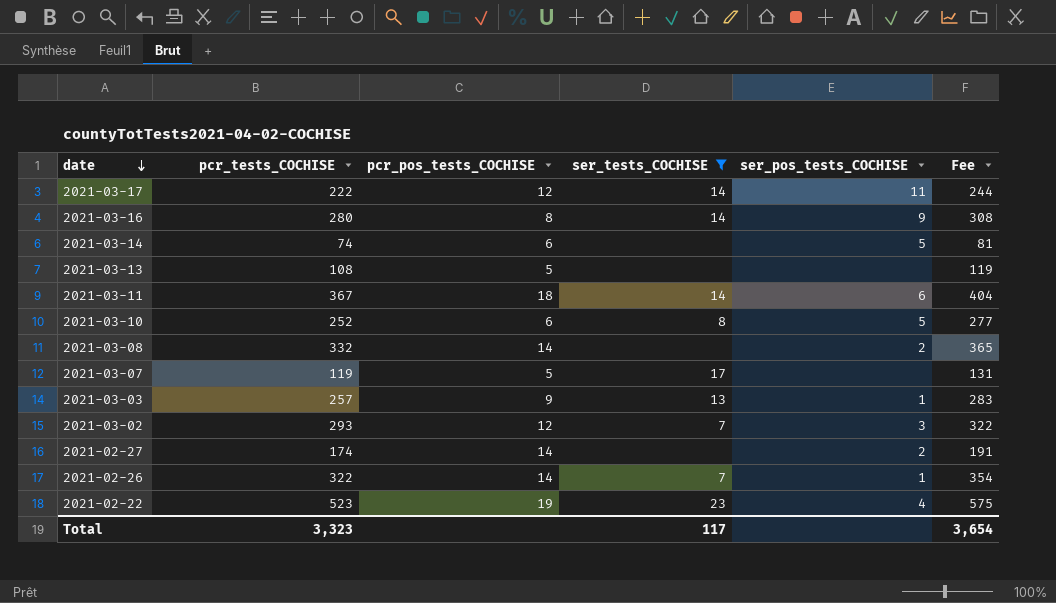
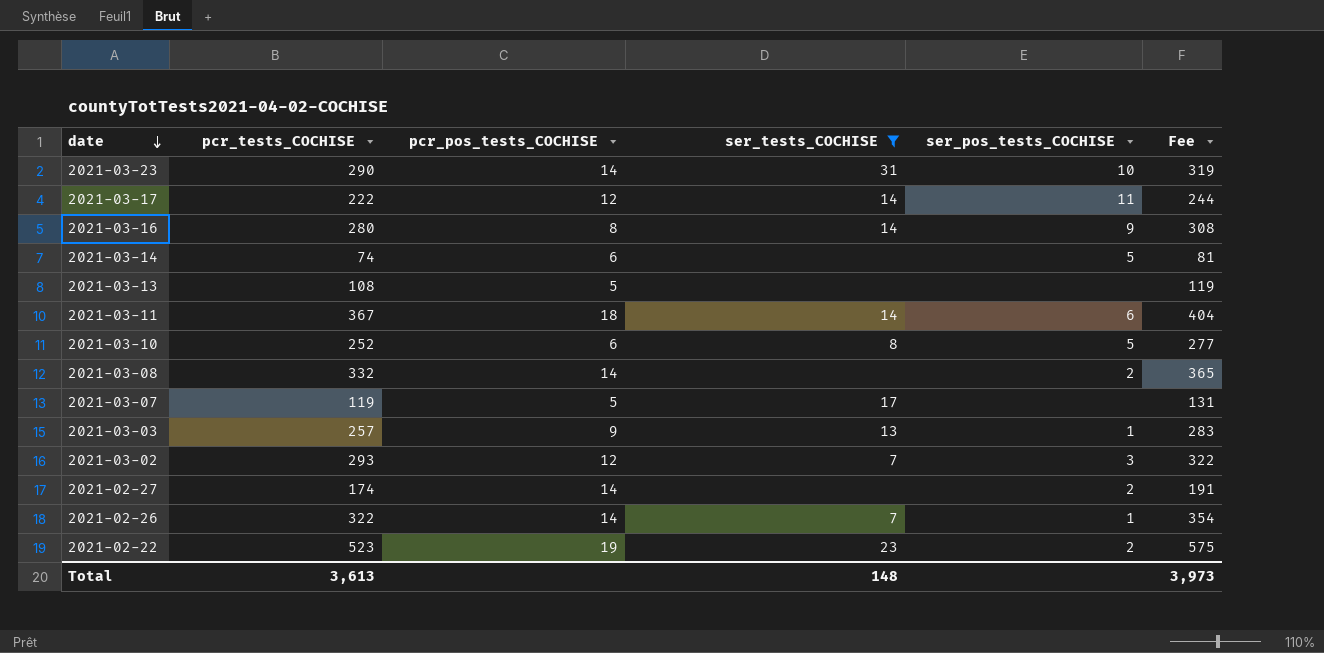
row 2021-03-23: none -> 290 | 14 | 31 | 10 | 319
2021-02-22 | ser_pos_tests_COCHISE: 4 -> 2
Total | pcr_tests_COCHISE: 3,323 -> 3,613
Total | ser_tests_COCHISE: 117 -> 148
Total | Fee: 3,654 -> 3,973

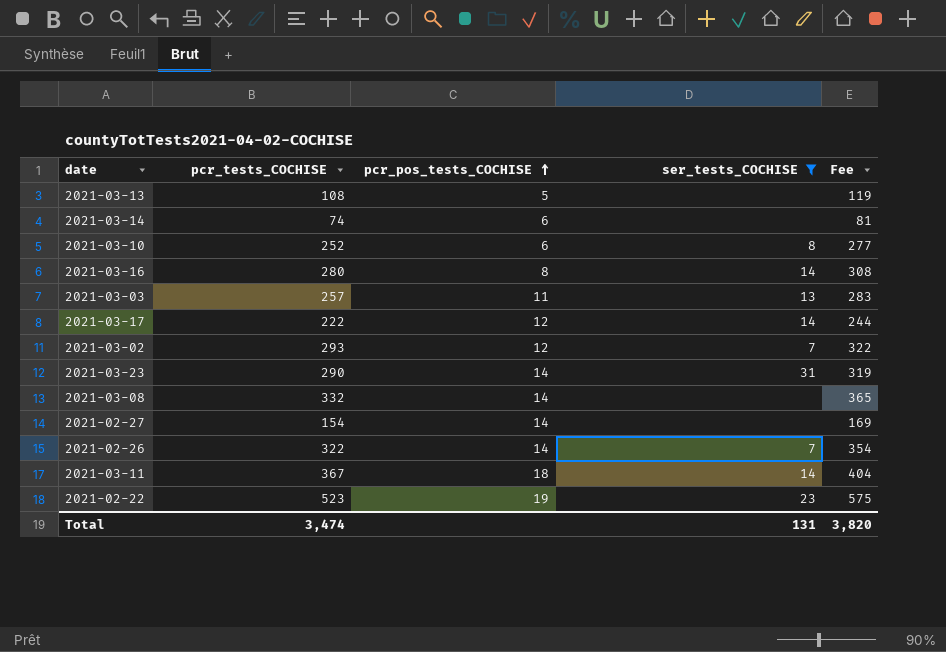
row order: date descending -> pcr_pos_tests_COCHISE ascending
column ser_pos_tests_COCHISE | position: 5 -> none
row 2021-03-07: 119 | 5 | 17 | none | 131 -> none
2021-03-03 | pcr_pos_tests_COCHISE: 9 -> 11
2021-02-27 | pcr_tests_COCHISE: 174 -> 154
2021-02-27 | Fee: 191 -> 169
Total | pcr_tests_COCHISE: 3,613 -> 3,474
Total | ser_tests_COCHISE: 148 -> 131
Total | Fee: 3,973 -> 3,820

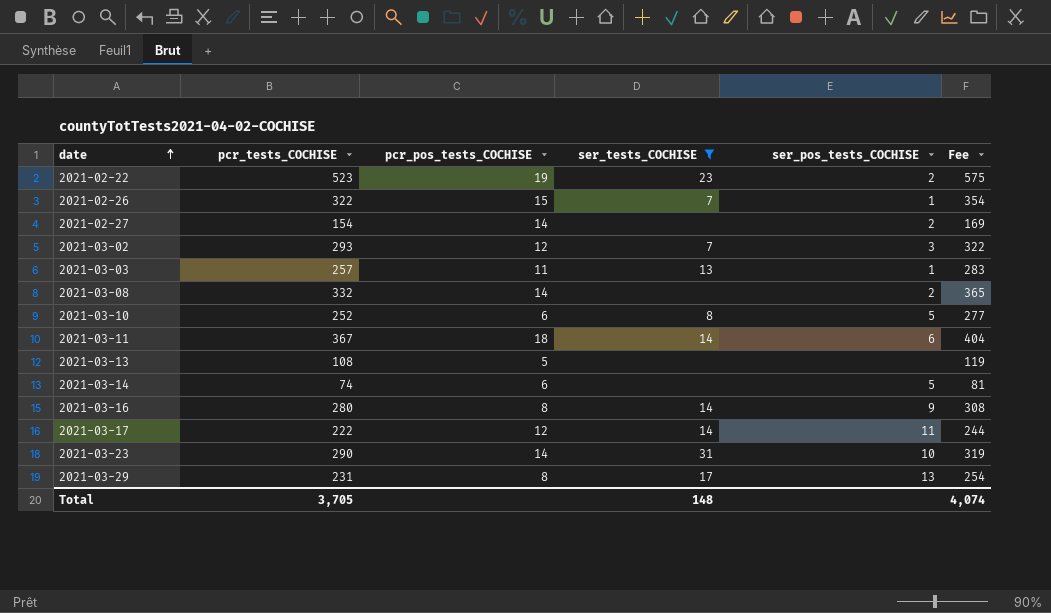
row order: pcr_pos_tests_COCHISE ascending -> date ascending
column ser_pos_tests_COCHISE | position: none -> 5
2021-02-26 | pcr_pos_tests_COCHISE: 14 -> 15
row 2021-03-29: none -> 231 | 8 | 17 | 13 | 254
Total | pcr_tests_COCHISE: 3,474 -> 3,705
Total | ser_tests_COCHISE: 131 -> 148
Total | Fee: 3,820 -> 4,074

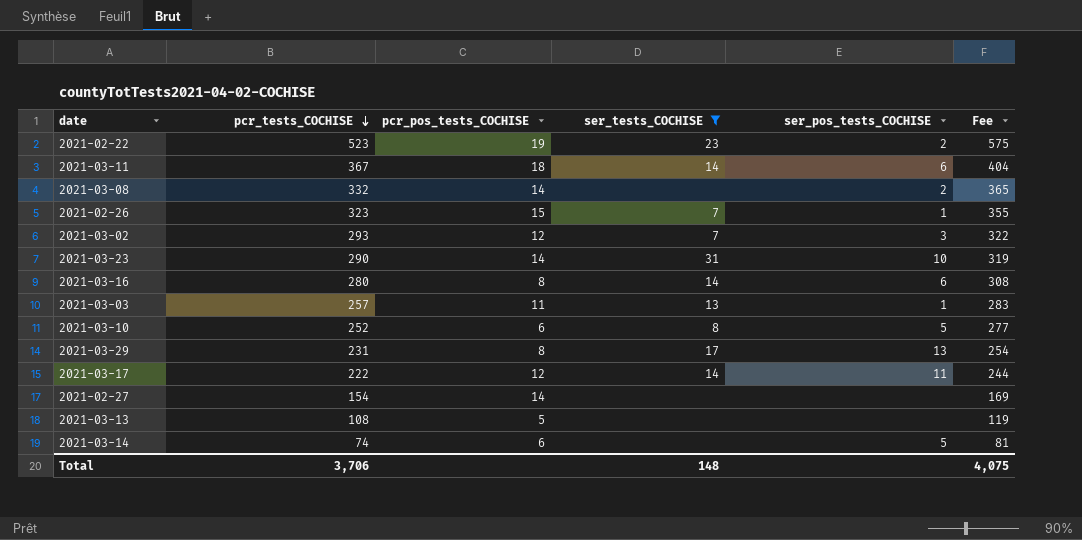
row order: date ascending -> pcr_tests_COCHISE descending
2021-02-26 | pcr_tests_COCHISE: 322 -> 323
2021-02-26 | Fee: 354 -> 355
2021-03-16 | ser_pos_tests_COCHISE: 9 -> 6
2021-02-27 | ser_pos_tests_COCHISE: 2 -> none
Total | pcr_tests_COCHISE: 3,705 -> 3,706
Total | Fee: 4,074 -> 4,075

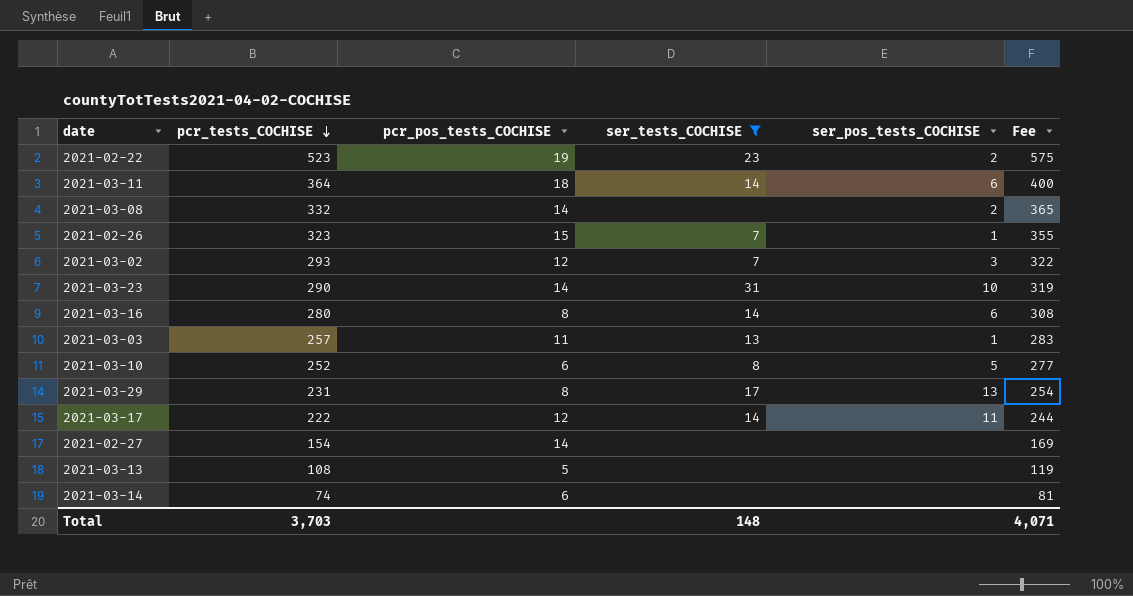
2021-03-11 | pcr_tests_COCHISE: 367 -> 364
2021-03-11 | Fee: 404 -> 400
2021-03-14 | ser_pos_tests_COCHISE: 5 -> none
Total | pcr_tests_COCHISE: 3,706 -> 3,703
Total | Fee: 4,075 -> 4,071

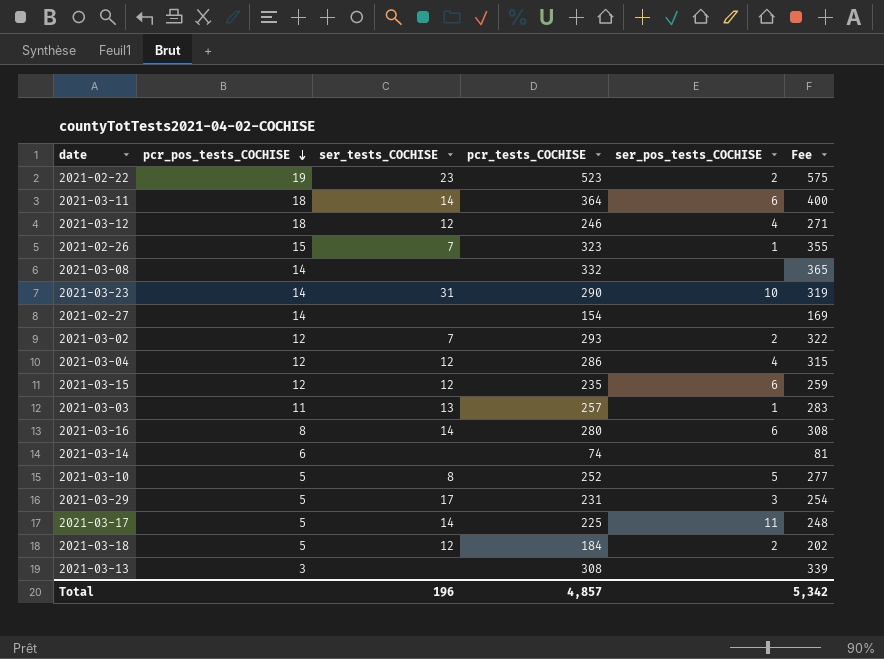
filter: ser_tests_COCHISE != 12 -> none
row order: pcr_tests_COCHISE descending -> pcr_pos_tests_COCHISE descending
column pcr_tests_COCHISE | position: 2 -> 4
2021-03-08 | ser_pos_tests_COCHISE: 2 -> none
2021-03-02 | ser_pos_tests_COCHISE: 3 -> 2
2021-03-10 | pcr_pos_tests_COCHISE: 6 -> 5
2021-03-29 | pcr_pos_tests_COCHISE: 8 -> 5
2021-03-29 | ser_pos_tests_COCHISE: 13 -> 3
2021-03-17 | pcr_pos_tests_COCHISE: 12 -> 5
2021-03-17 | pcr_tests_COCHISE: 222 -> 225
2021-03-17 | Fee: 244 -> 248
2021-03-13 | pcr_pos_tests_COCHISE: 5 -> 3
2021-03-13 | pcr_tests_COCHISE: 108 -> 308
2021-03-13 | Fee: 119 -> 339
Total | ser_tests_COCHISE: 148 -> 196
Total | pcr_tests_COCHISE: 3,703 -> 4,857
Total | Fee: 4,071 -> 5,342

